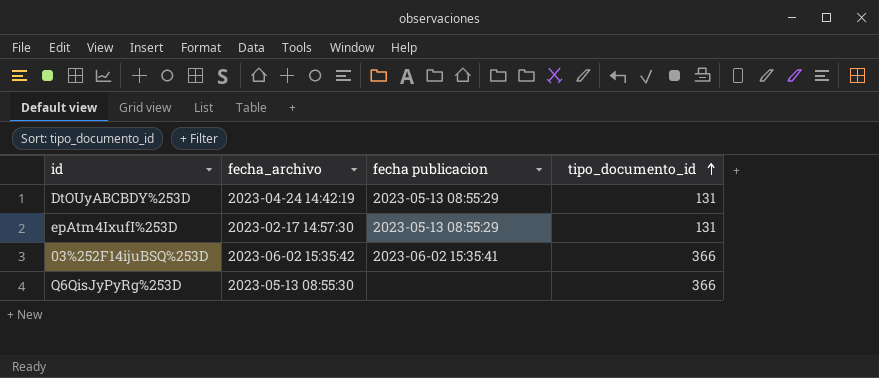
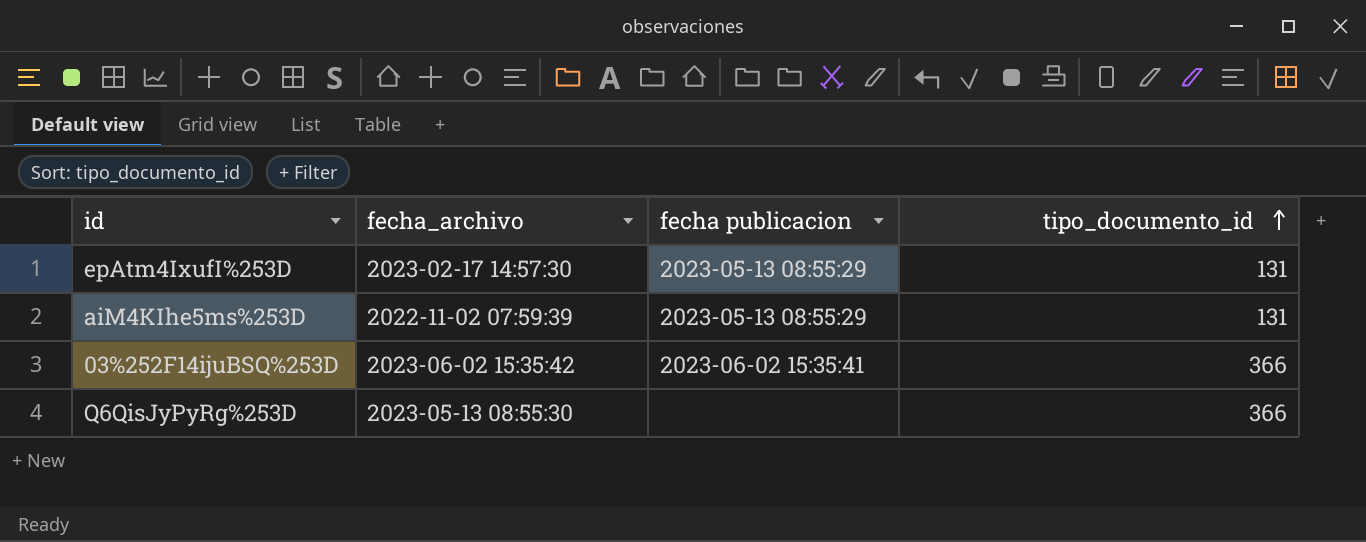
row DtOUyABCBDY%253D: 2023-04-24 14:42:19 | 2023-05-13 08:55:29 | 131 -> none
row aiM4KIhe5ms%253D: none -> 2022-11-02 07:59:39 | 2023-05-13 08:55:29 | 131

